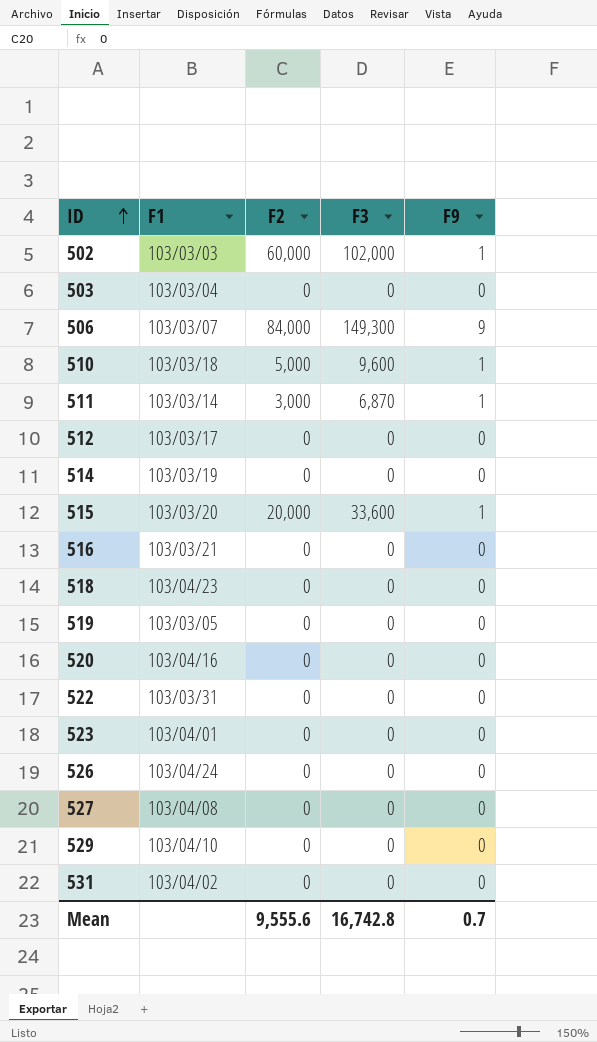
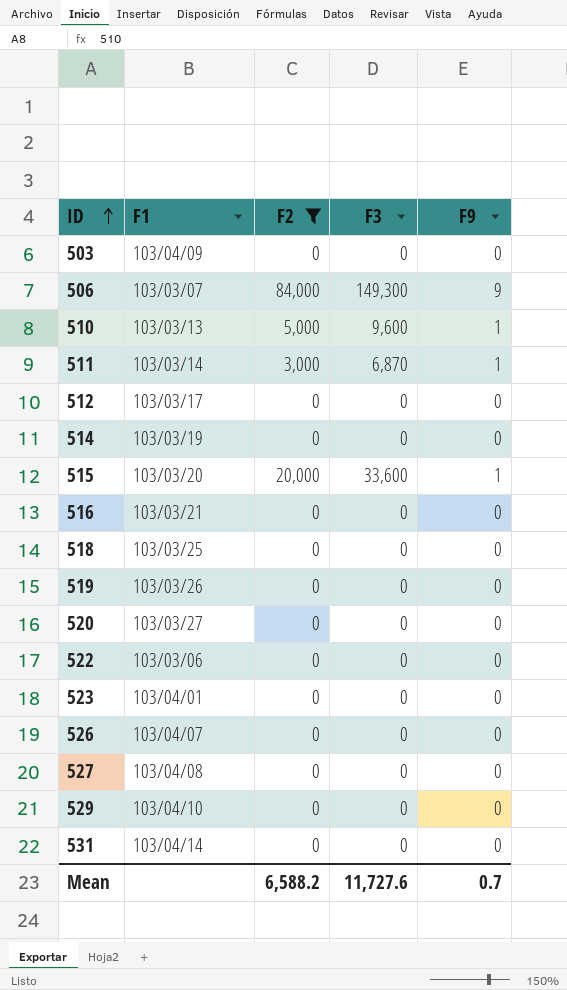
filter: none -> F2 != 60,000
503 | F1: 103/03/04 -> 103/04/09
510 | F1: 103/03/18 -> 103/03/13
518 | F1: 103/04/23 -> 103/03/25
519 | F1: 103/03/05 -> 103/03/26
520 | F1: 103/04/16 -> 103/03/27
522 | F1: 103/03/31 -> 103/03/06
526 | F1: 103/04/24 -> 103/04/07
531 | F1: 103/04/02 -> 103/04/14
Mean | F2: 9,555.6 -> 6,588.2
Mean | F3: 16,742.8 -> 11,727.6

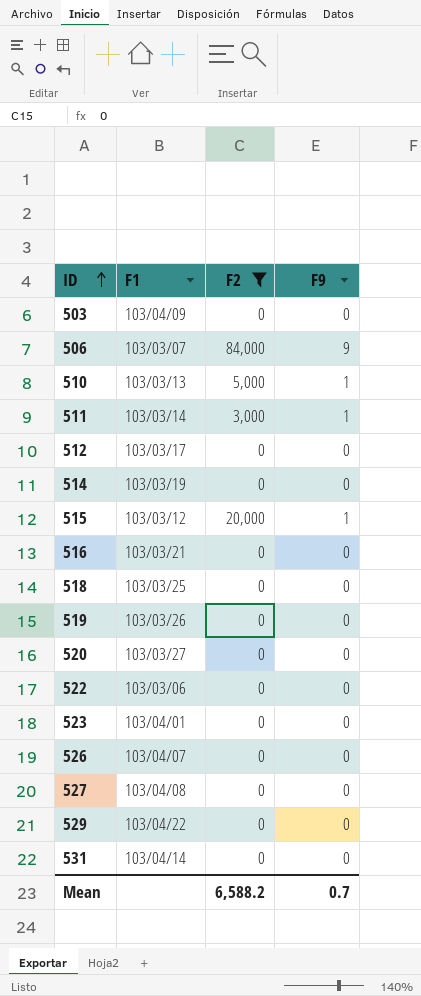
column F3 | position: 4 -> none
515 | F1: 103/03/20 -> 103/03/12
529 | F1: 103/04/10 -> 103/04/22

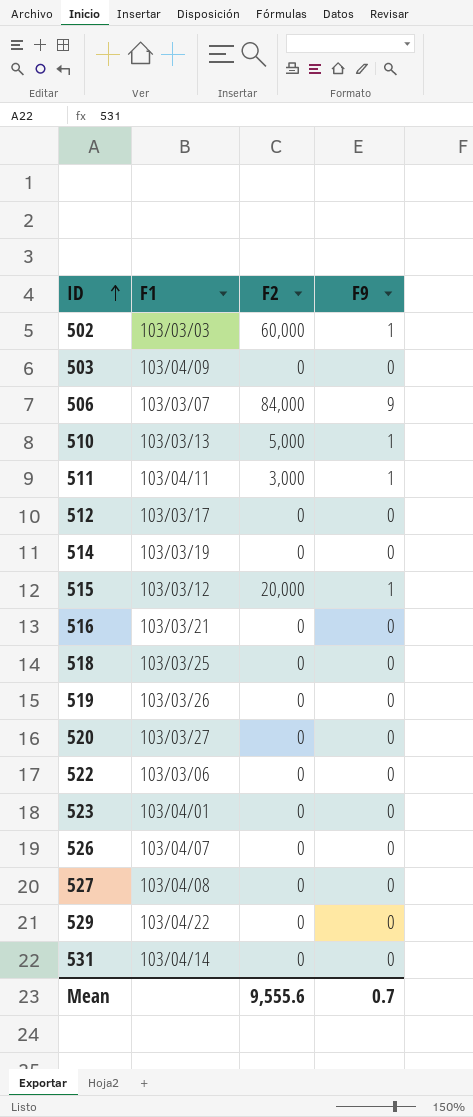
filter: F2 != 60,000 -> none
511 | F1: 103/03/14 -> 103/04/11
Mean | F2: 6,588.2 -> 9,555.6

